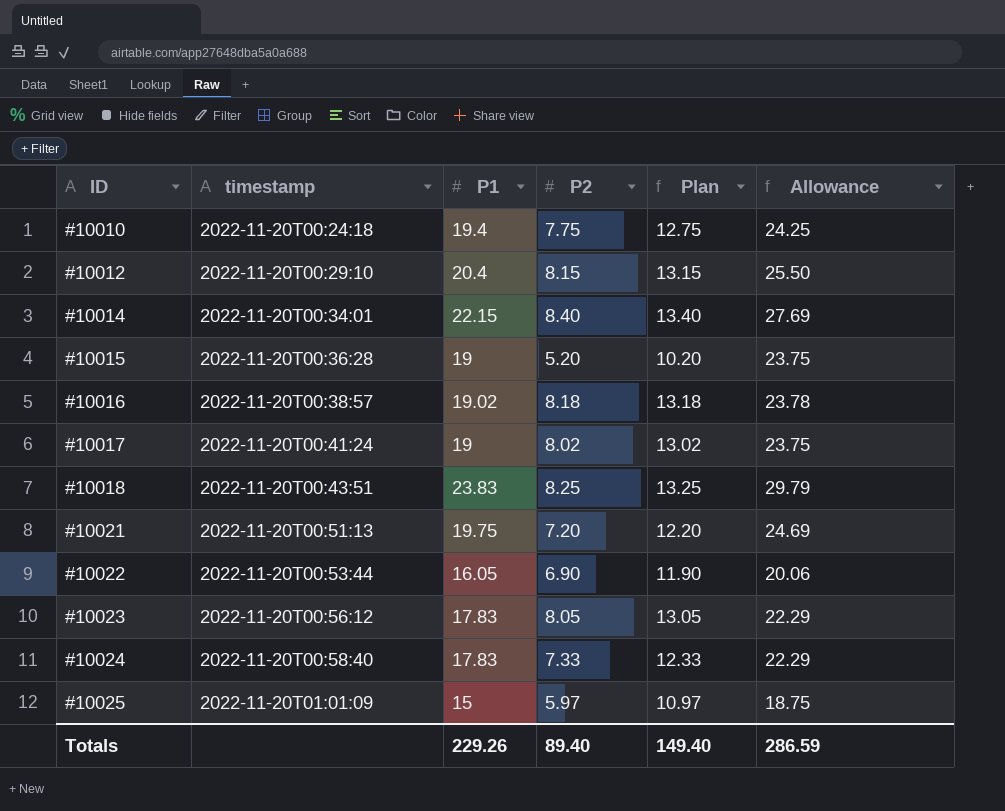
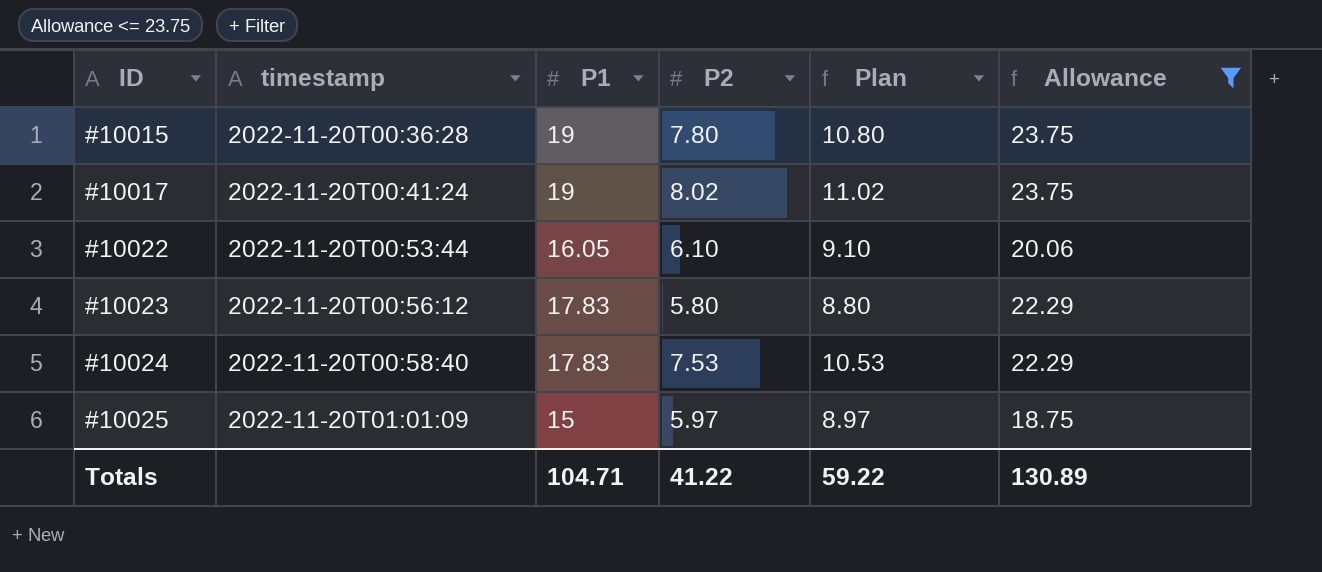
filter: none -> Allowance <= 23.75
column Plan | formula: [P2] + 5 -> [P2] + 3
#10015 | P2: 5.20 -> 7.80
#10022 | P2: 6.90 -> 6.10
#10023 | P2: 8.05 -> 5.80
#10024 | P2: 7.33 -> 7.53
Totals | P1: 229.26 -> 104.71
Totals | P2: 89.40 -> 41.22
Totals | Plan: 149.40 -> 59.22
Totals | Allowance: 286.59 -> 130.89

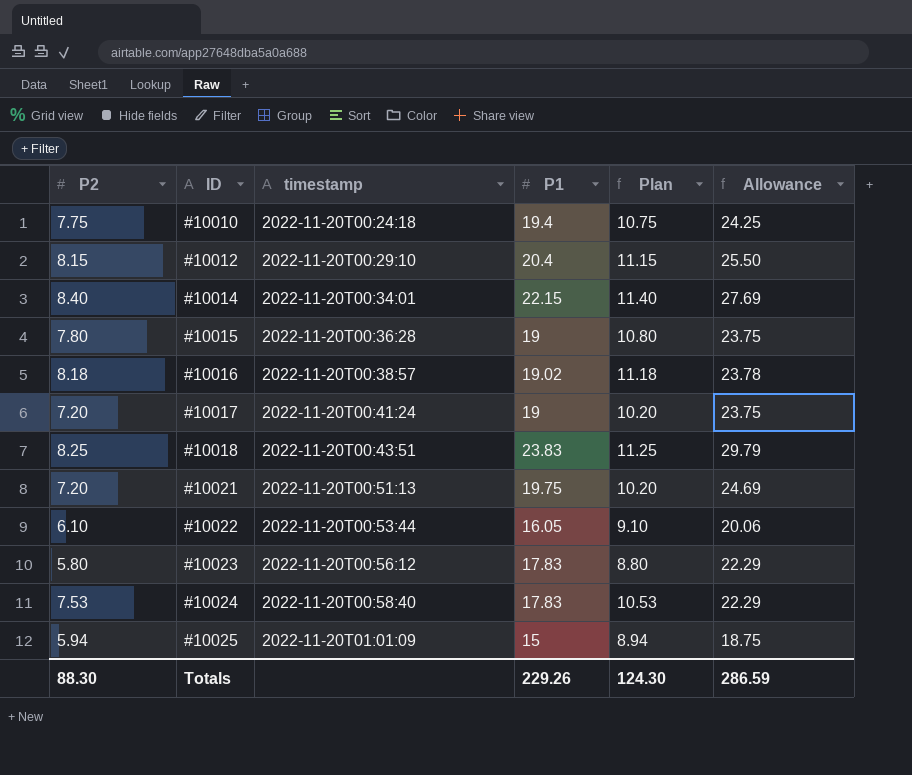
filter: Allowance <= 23.75 -> none
column P2 | position: 4 -> 1
#10017 | P2: 8.02 -> 7.20
#10017 | Plan: 11.02 -> 10.20
#10025 | P2: 5.97 -> 5.94
#10025 | Plan: 8.97 -> 8.94
Totals | P2: 41.22 -> 88.30
Totals | P1: 104.71 -> 229.26
Totals | Plan: 59.22 -> 124.30
Totals | Allowance: 130.89 -> 286.59

